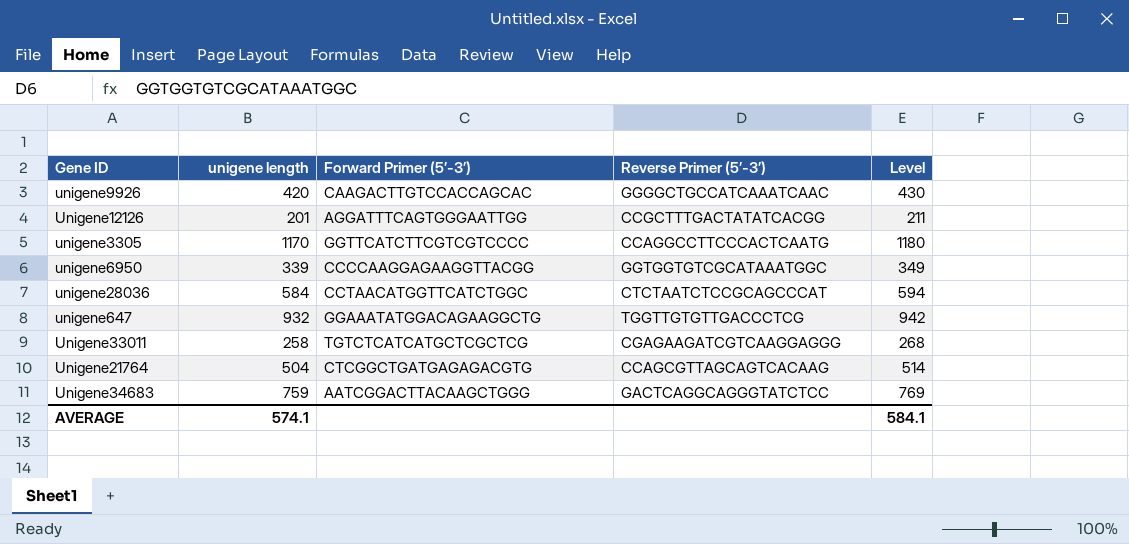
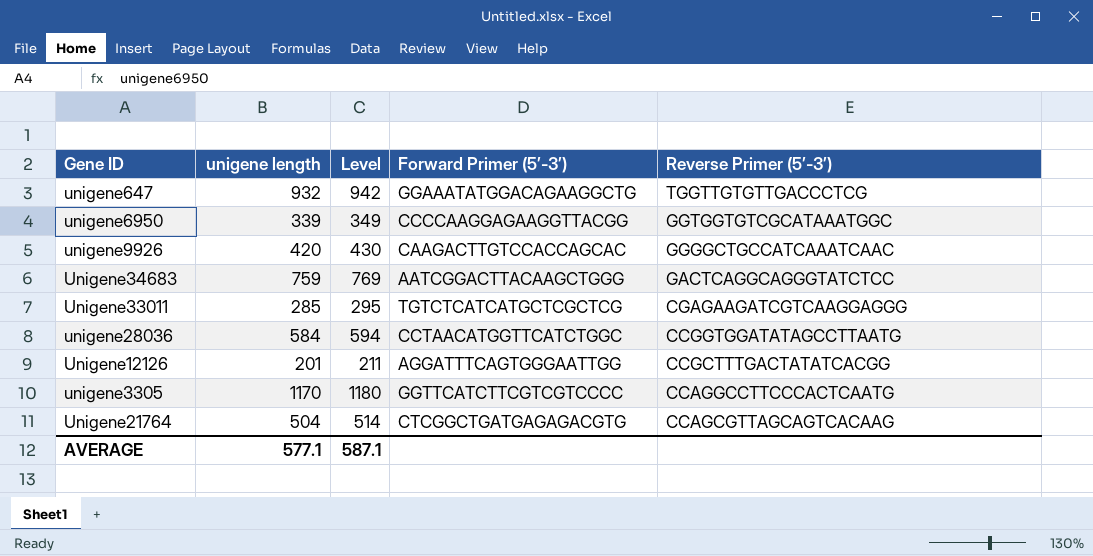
row order: none -> Reverse Primer (5’-3’) descending
column Level | position: 5 -> 3
Unigene33011 | unigene length: 258 -> 285
Unigene33011 | Level: 268 -> 295
unigene28036 | Reverse Primer (5’-3’): CTCTAATCTCCGCAGCCCAT -> CCGGTGGATATAGCCTTAATG
AVERAGE | unigene length: 574.1 -> 577.1
AVERAGE | Level: 584.1 -> 587.1

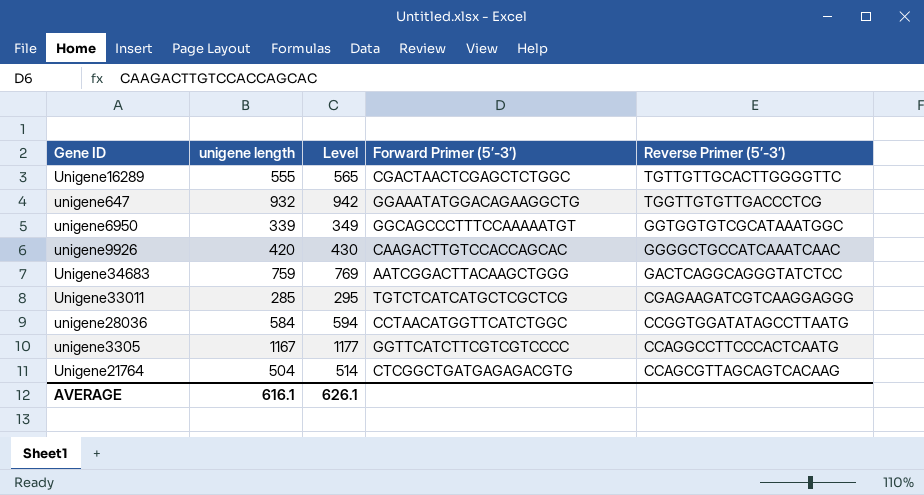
row Unigene12126: 201 | 211 | AGGATTTCAGTGGGAATTGG | CCGCTTTGACTATATCACGG -> none
row Unigene16289: none -> 555 | 565 | CGACTAACTCGAGCTCTGGC | TGTTGTTGCACTTGGGGTTC
unigene6950 | Forward Primer (5’-3’): CCCCAAGGAGAAGGTTACGG -> GGCAGCCCTTTCCAAAAATGT
unigene3305 | unigene length: 1170 -> 1167
unigene3305 | Level: 1180 -> 1177
AVERAGE | unigene length: 577.1 -> 616.1
AVERAGE | Level: 587.1 -> 626.1

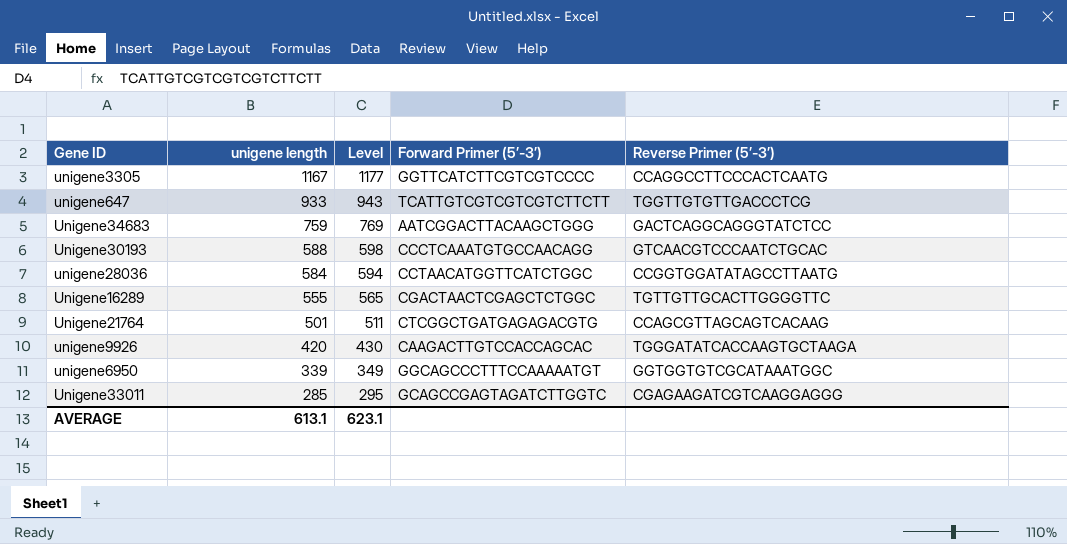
row order: Reverse Primer (5’-3’) descending -> unigene length descending
unigene647 | unigene length: 932 -> 933
unigene647 | Level: 942 -> 943
unigene647 | Forward Primer (5’-3’): GGAAATATGGACAGAAGGCTG -> TCATTGTCGTCGTCGTCTTCTT
row Unigene30193: none -> 588 | 598 | CCCTCAAATGTGCCAACAGG | GTCAACGTCCCAATCTGCAC
Unigene21764 | unigene length: 504 -> 501
Unigene21764 | Level: 514 -> 511
unigene9926 | Reverse Primer (5’-3’): GGGGCTGCCATCAAATCAAC -> TGGGATATCACCAAGTGCTAAGA
Unigene33011 | Forward Primer (5’-3’): TGTCTCATCATGCTCGCTCG -> GCAGCCGAGTAGATCTTGGTC
AVERAGE | unigene length: 616.1 -> 613.1
AVERAGE | Level: 626.1 -> 623.1

